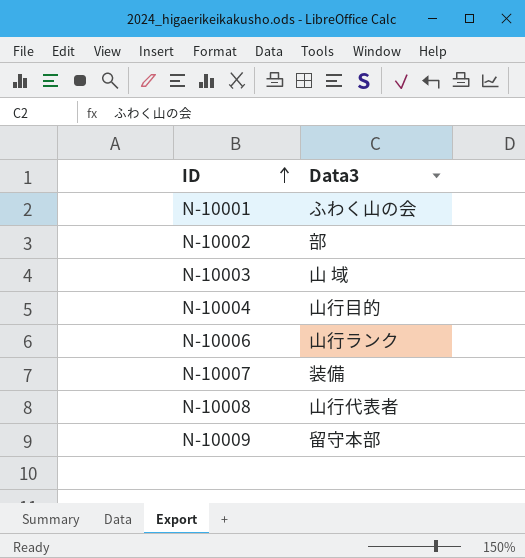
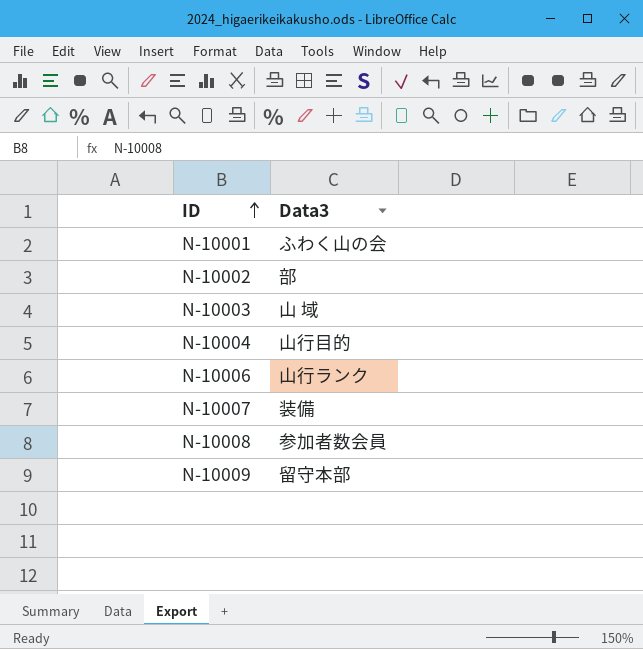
N-10008 | Data3: 山行代表者 -> 参加者数会員

